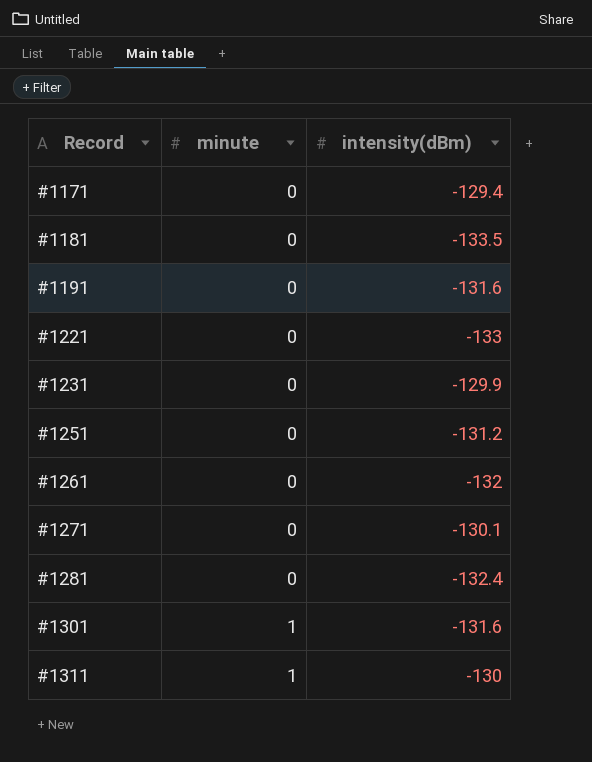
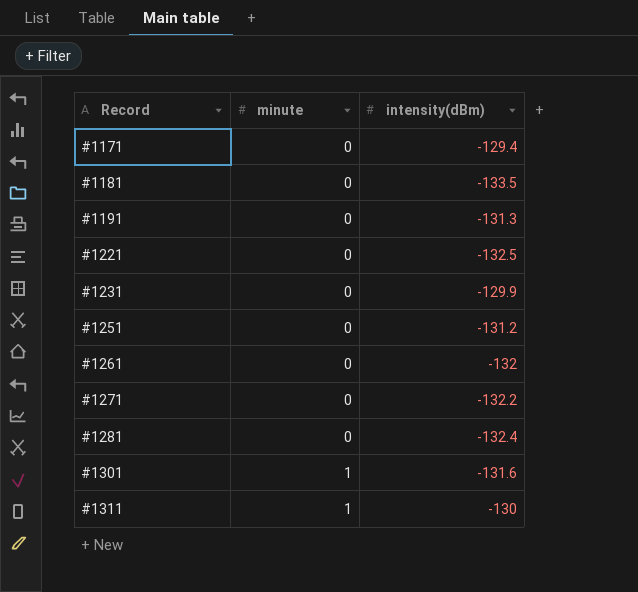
#1191 | intensity(dBm): -131.6 -> -131.3
#1221 | intensity(dBm): -133 -> -132.5
#1271 | intensity(dBm): -130.1 -> -132.2

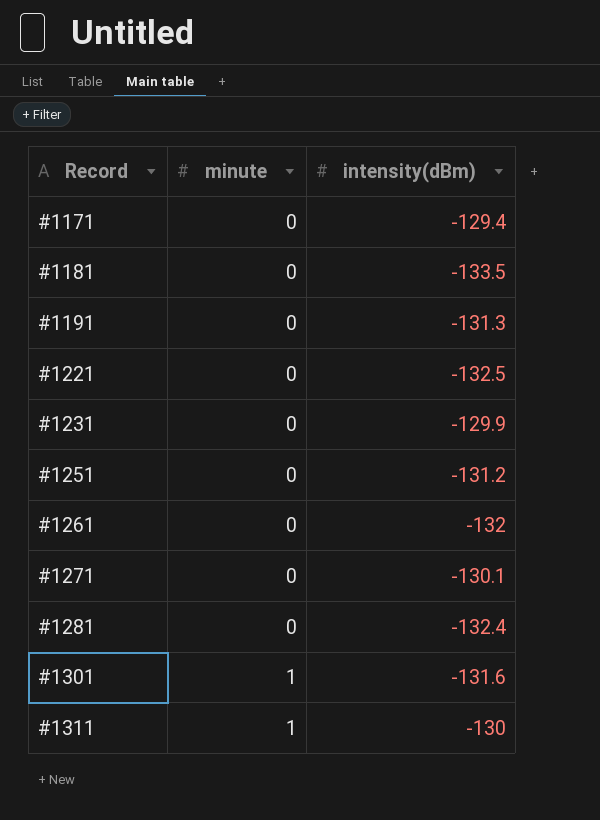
#1271 | intensity(dBm): -132.2 -> -130.1

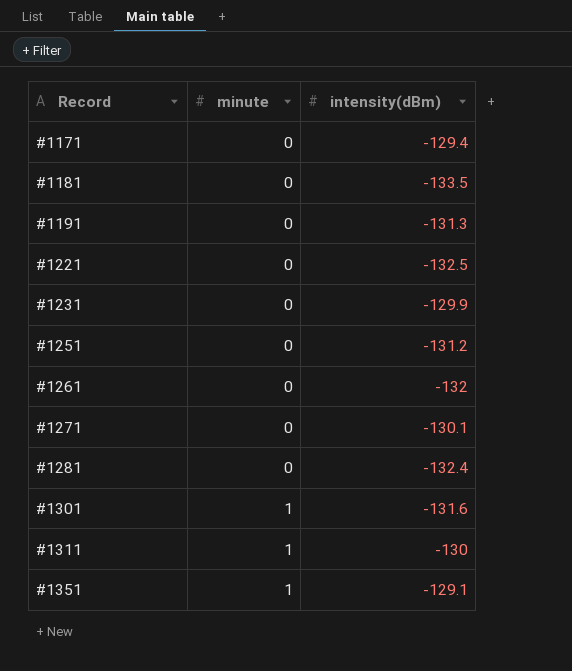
row #1351: none -> 1 | -129.1

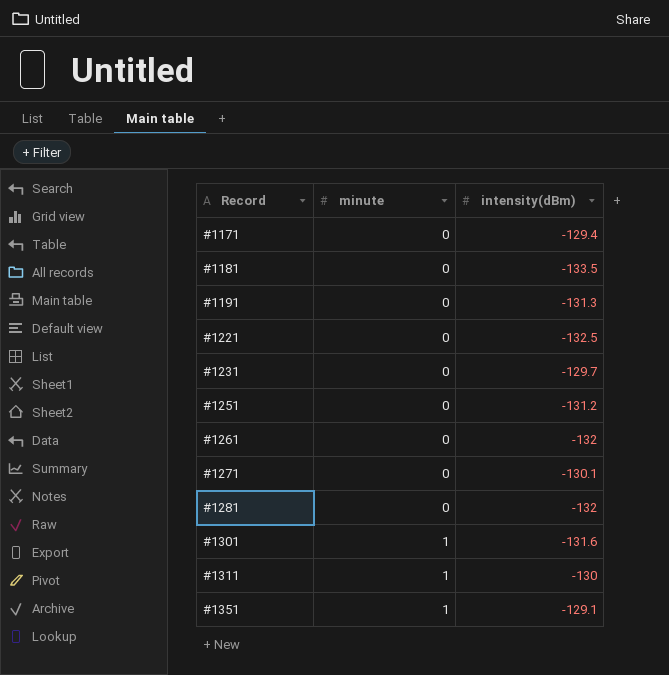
#1231 | intensity(dBm): -129.9 -> -129.7
#1281 | intensity(dBm): -132.4 -> -132

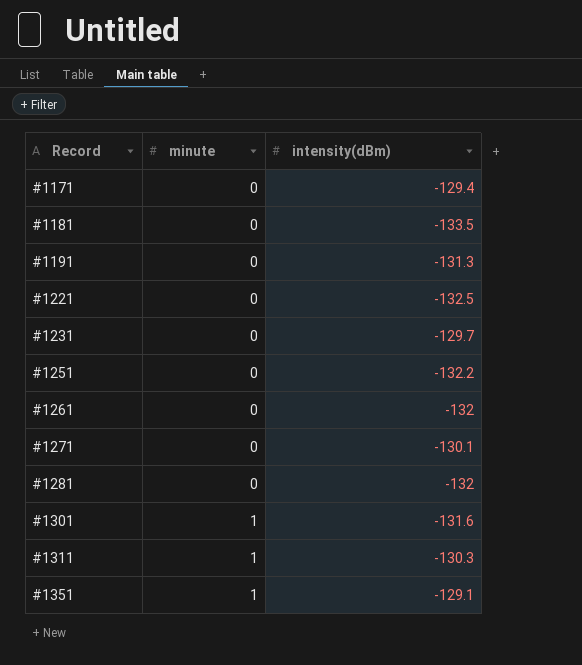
#1251 | intensity(dBm): -131.2 -> -132.2
#1311 | intensity(dBm): -130 -> -130.3

